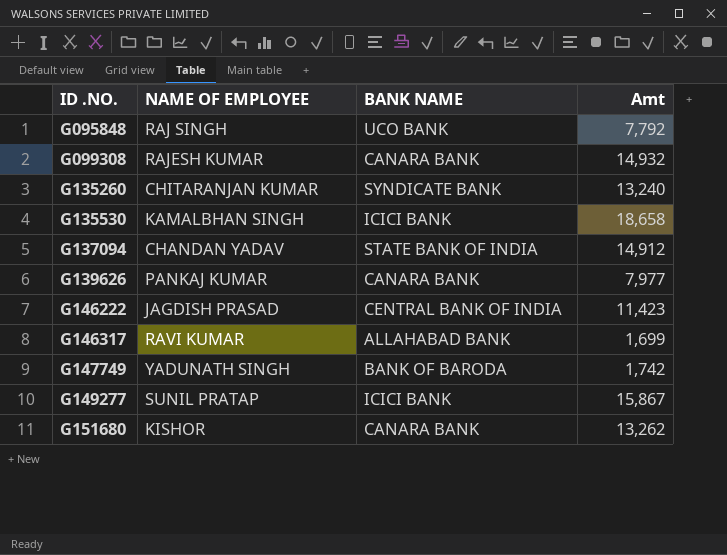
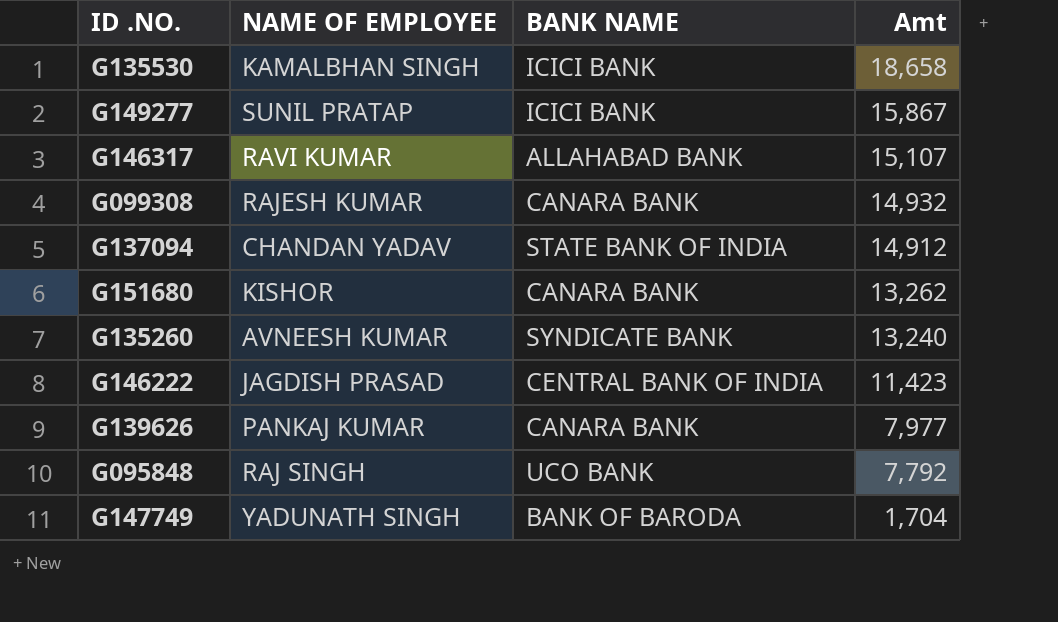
row order: ID .NO. ascending -> Amt descending
G146317 | Amt: 1,699 -> 15,107
G135260 | NAME OF EMPLOYEE: CHITARANJAN KUMAR -> AVNEESH KUMAR
G147749 | Amt: 1,742 -> 1,704

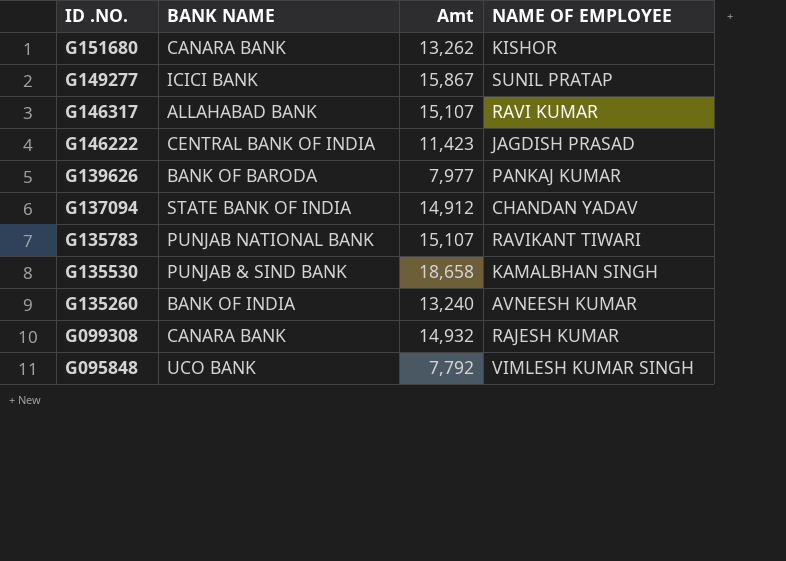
row order: Amt descending -> ID .NO. descending
column NAME OF EMPLOYEE | position: 2 -> 4
row G147749: YADUNATH SINGH | BANK OF BARODA | 1,704 -> none
G139626 | BANK NAME: CANARA BANK -> BANK OF BARODA
row G135783: none -> PUNJAB NATIONAL BANK | 15,107 | RAVIKANT TIWARI
G135530 | BANK NAME: ICICI BANK -> PUNJAB & SIND BANK
G135260 | BANK NAME: SYNDICATE BANK -> BANK OF INDIA
G095848 | NAME OF EMPLOYEE: RAJ SINGH -> VIMLESH KUMAR SINGH

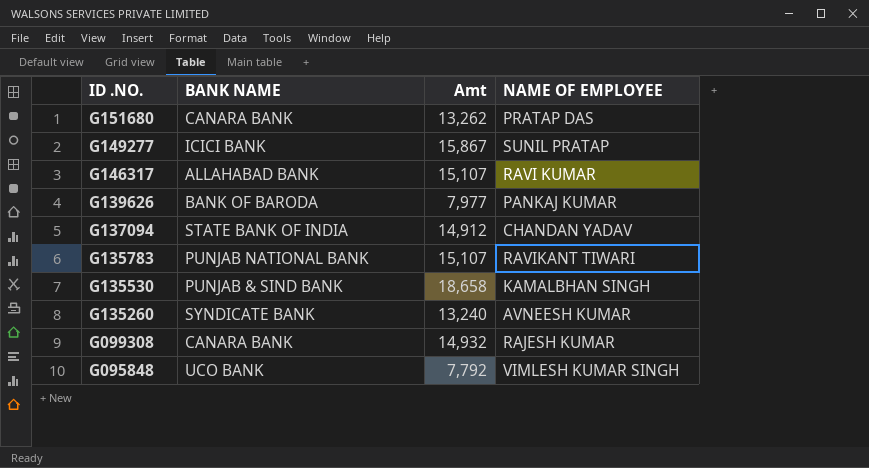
row G146222: CENTRAL BANK OF INDIA | 11,423 | JAGDISH PRASAD -> none
G151680 | NAME OF EMPLOYEE: KISHOR -> PRATAP DAS
G135260 | BANK NAME: BANK OF INDIA -> SYNDICATE BANK

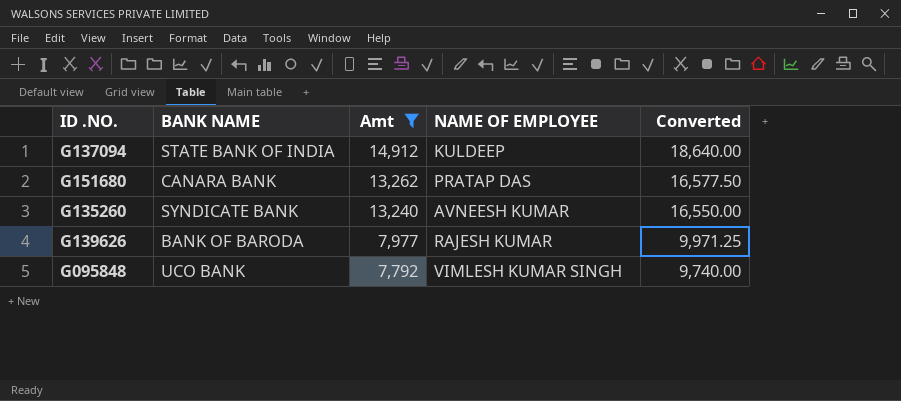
filter: none -> Amt <= 14,912
row order: ID .NO. descending -> Amt descending
column Converted | formula: none -> [Amt] * 1.25
G137094 | NAME OF EMPLOYEE: CHANDAN YADAV -> KULDEEP
G139626 | NAME OF EMPLOYEE: PANKAJ KUMAR -> RAJESH KUMAR

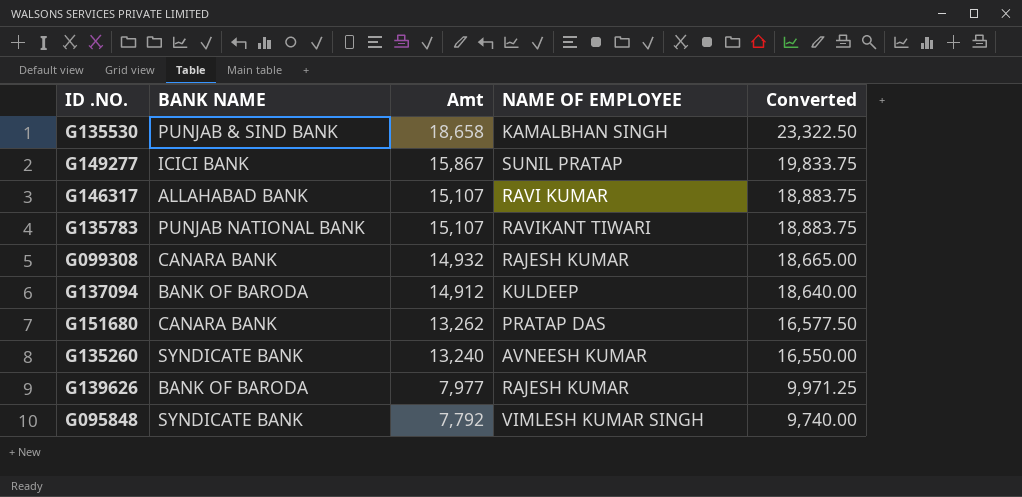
filter: Amt <= 14,912 -> none
G137094 | BANK NAME: STATE BANK OF INDIA -> BANK OF BARODA
G095848 | BANK NAME: UCO BANK -> SYNDICATE BANK

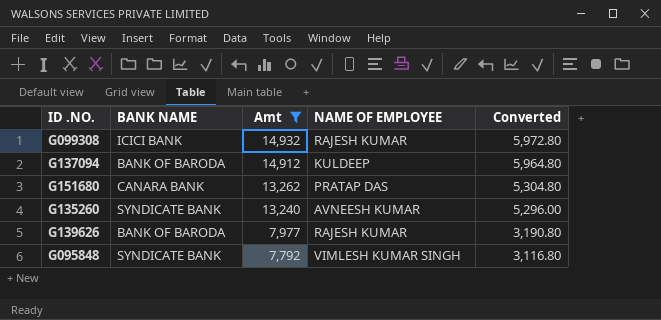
filter: none -> Amt <= 14,932
column Converted | formula: [Amt] * 1.25 -> [Amt] * 0.4
G099308 | BANK NAME: CANARA BANK -> ICICI BANK

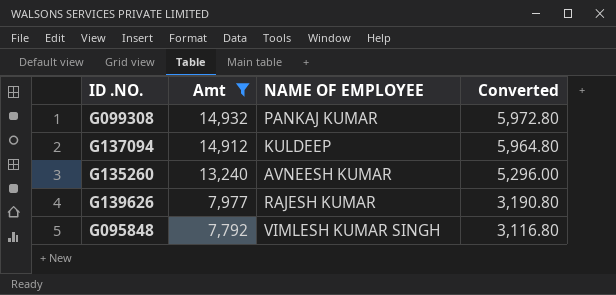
column BANK NAME | position: 2 -> none
row G151680: CANARA BANK | 13,262 | PRATAP DAS | 5,304.80 -> none
G099308 | NAME OF EMPLOYEE: RAJESH KUMAR -> PANKAJ KUMAR

